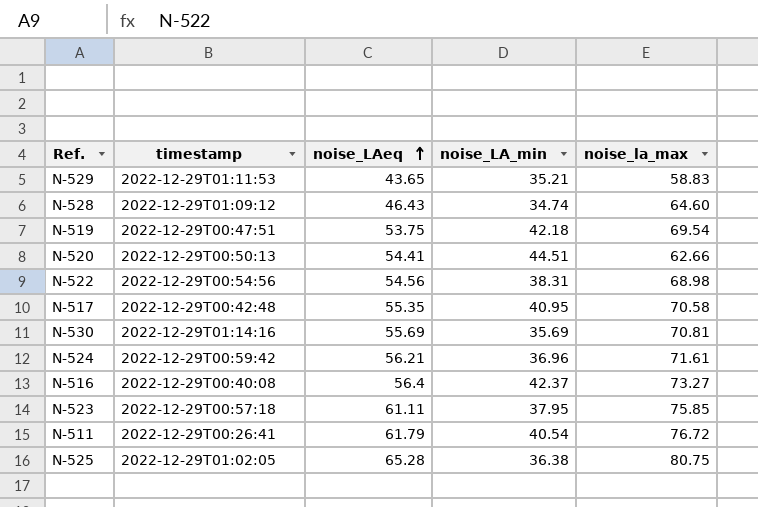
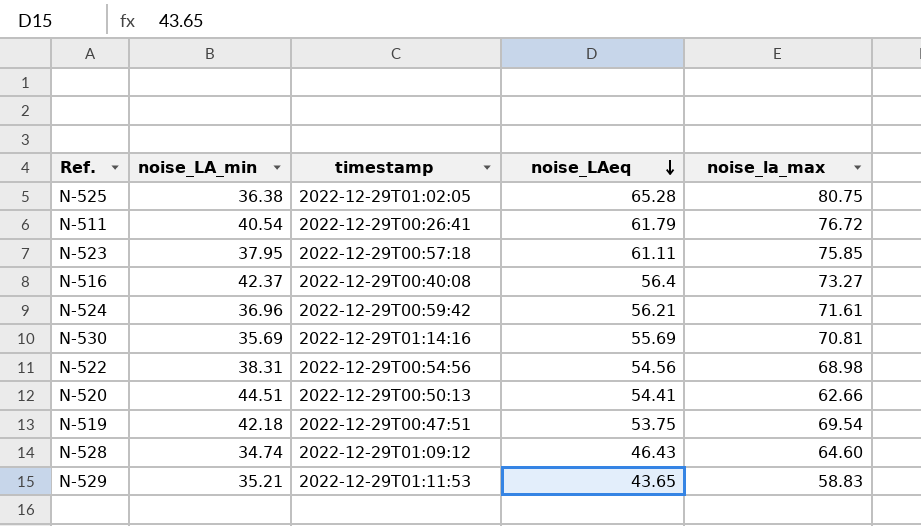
row order: noise_LAeq ascending -> noise_LAeq descending
column noise_LA_min | position: 4 -> 2
row N-517: 2022-12-29T00:42:48 | 55.35 | 40.95 | 70.58 -> none

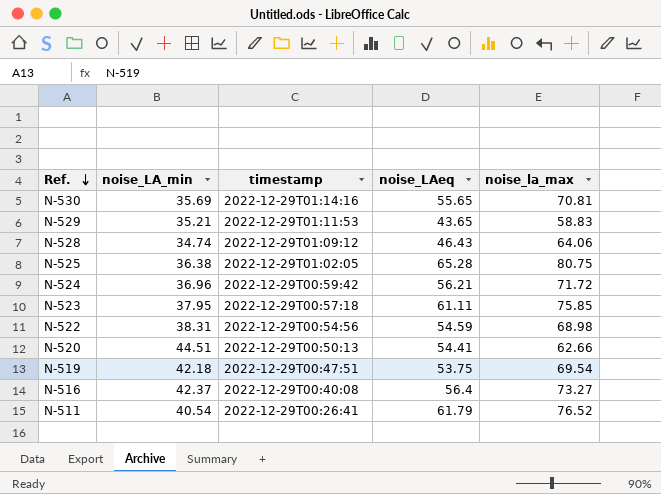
row order: noise_LAeq descending -> Ref. descending
N-530 | noise_LAeq: 55.69 -> 55.65
N-528 | noise_la_max: 64.60 -> 64.06
N-524 | noise_la_max: 71.61 -> 71.72
N-522 | noise_LAeq: 54.56 -> 54.59
N-511 | noise_la_max: 76.72 -> 76.52

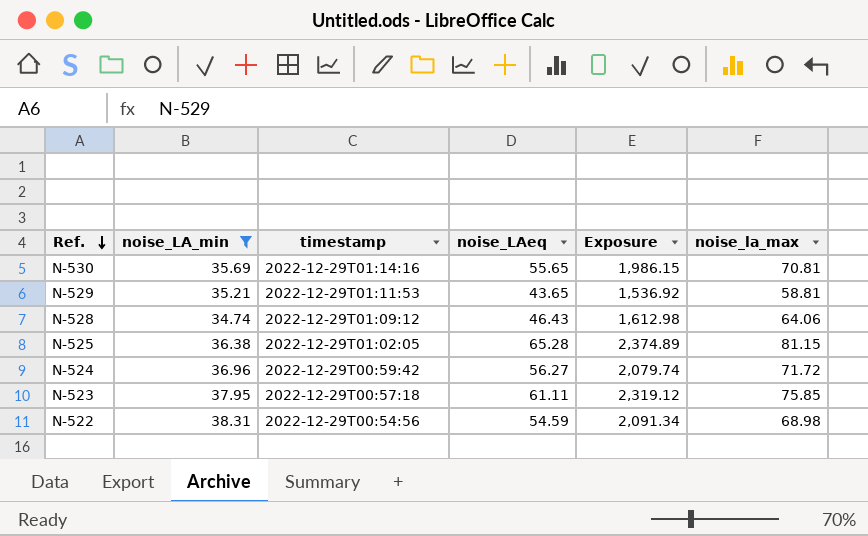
filter: none -> noise_LA_min <= 38.31
column Exposure | formula: none -> [noise_LA_min] * [noise_LAeq]
N-529 | noise_la_max: 58.83 -> 58.81
N-525 | noise_la_max: 80.75 -> 81.15
N-524 | noise_LAeq: 56.21 -> 56.27

